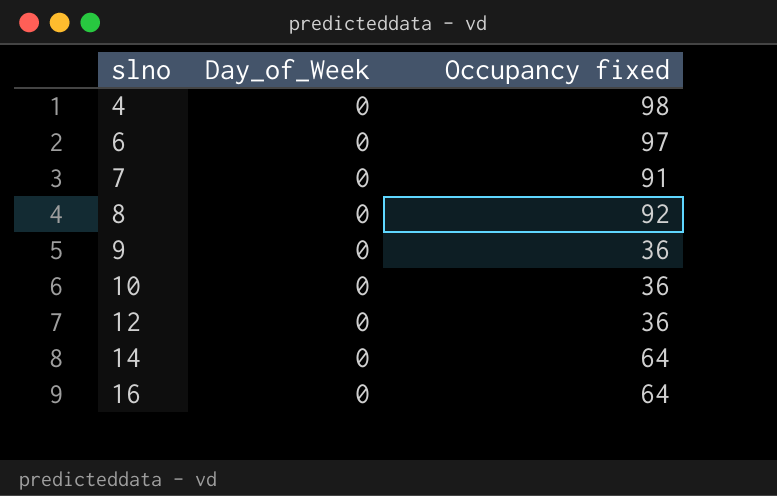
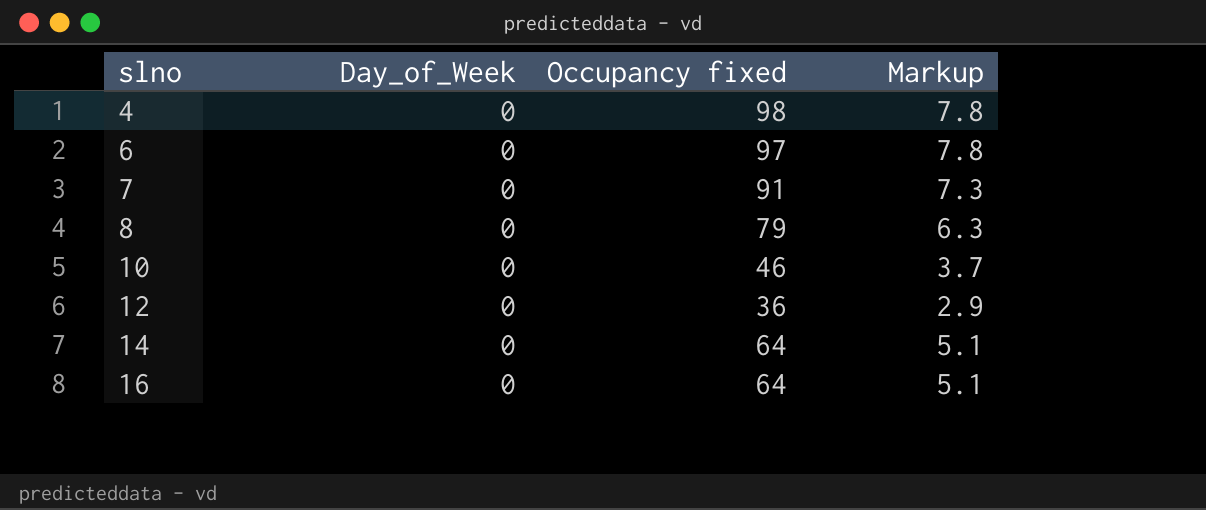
column Markup | formula: none -> [Occupancy fixed] * 0.08
row 9: 0 | 36 -> none
8 | Occupancy fixed: 92 -> 79
10 | Occupancy fixed: 36 -> 46

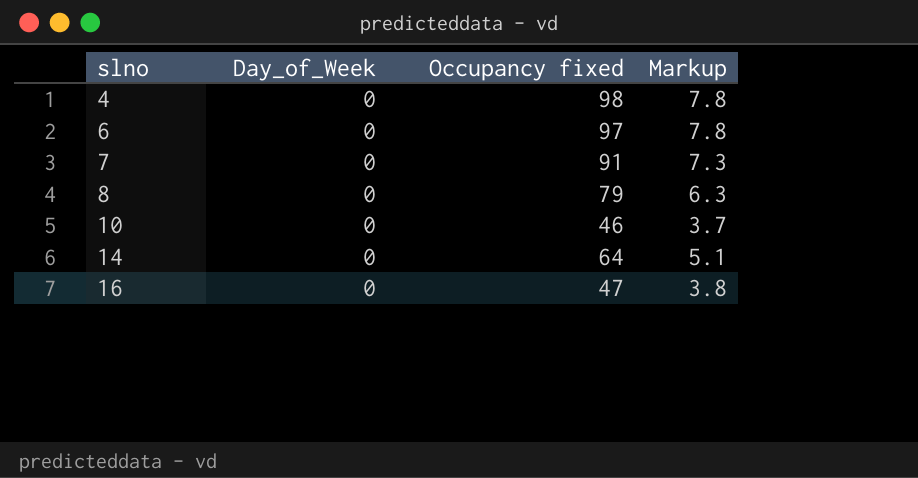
row 12: 0 | 36 | 2.9 -> none
16 | Occupancy fixed: 64 -> 47
16 | Markup: 5.1 -> 3.8

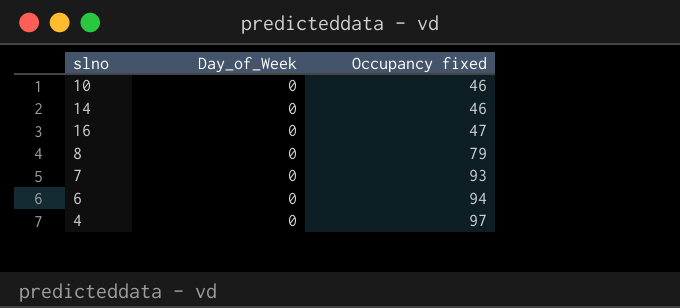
row order: slno ascending -> Occupancy fixed ascending
column Markup | formula: [Occupancy fixed] * 0.08 -> none
14 | Occupancy fixed: 64 -> 46
7 | Occupancy fixed: 91 -> 93
6 | Occupancy fixed: 97 -> 94
4 | Occupancy fixed: 98 -> 97

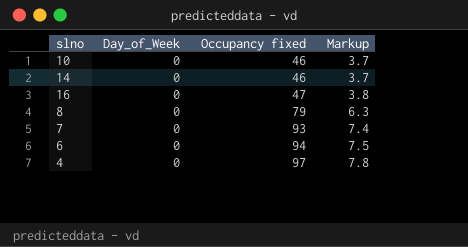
column Markup | formula: none -> [Occupancy fixed] * 0.08

